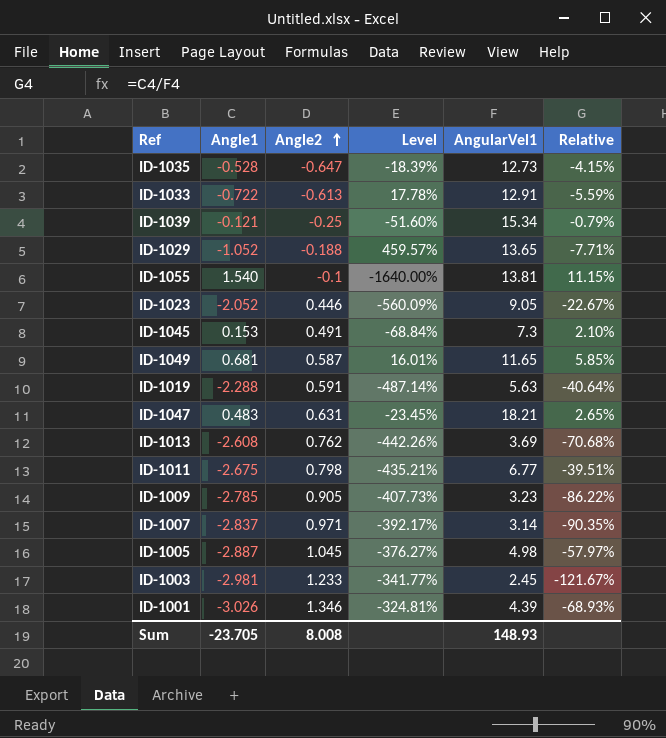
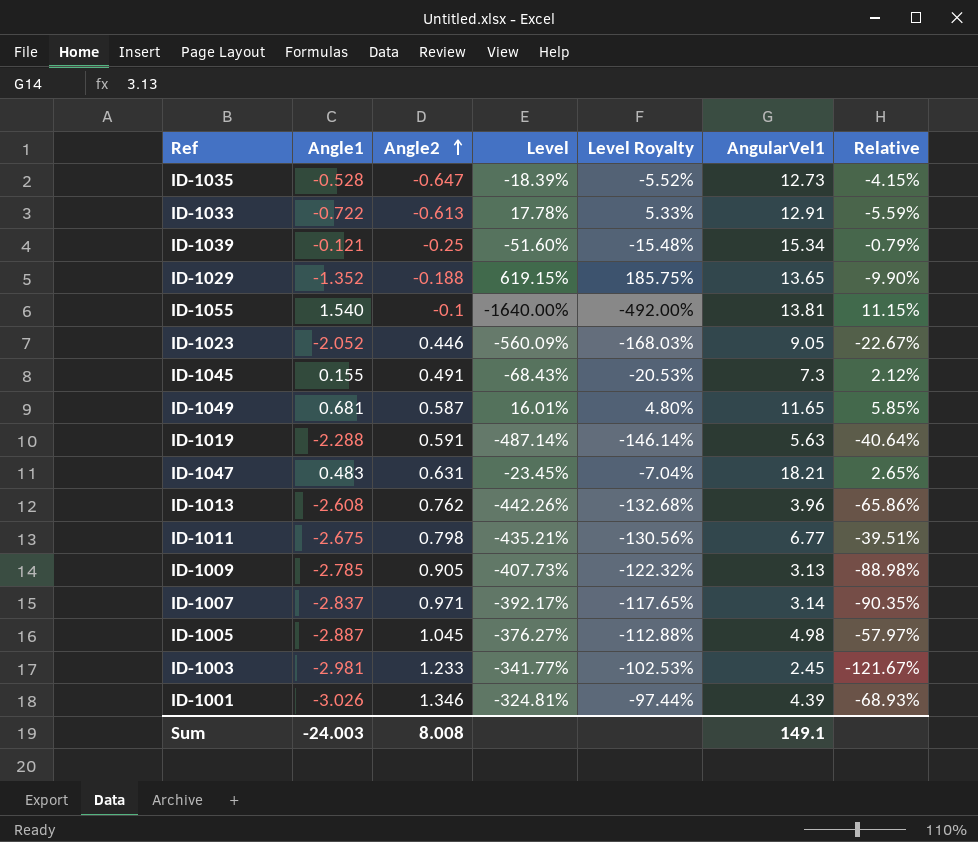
column Level Royalty | formula: none -> [Level] * 0.3
ID-1029 | Angle1: -1.052 -> -1.352
ID-1029 | Level: 459.57% -> 619.15%
ID-1029 | Relative: -7.71% -> -9.90%
ID-1045 | Angle1: 0.153 -> 0.155
ID-1045 | Level: -68.84% -> -68.43%
ID-1045 | Relative: 2.10% -> 2.12%
ID-1013 | AngularVel1: 3.69 -> 3.96
ID-1013 | Relative: -70.68% -> -65.86%
ID-1009 | AngularVel1: 3.23 -> 3.13
ID-1009 | Relative: -86.22% -> -88.98%
Sum | Angle1: -23.705 -> -24.003
Sum | AngularVel1: 148.93 -> 149.1

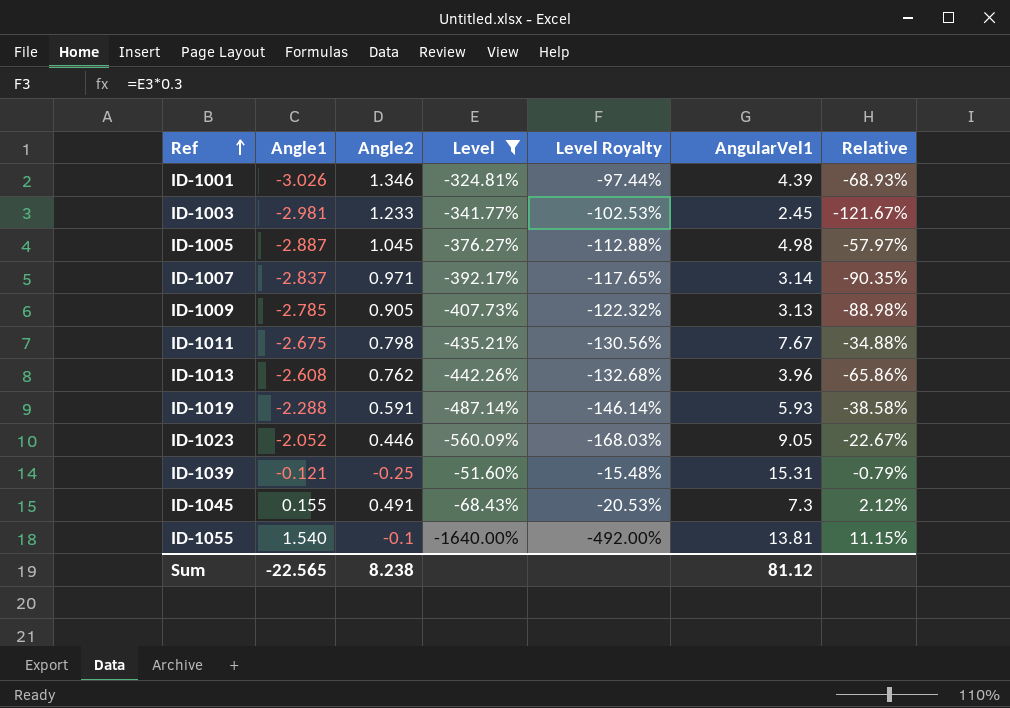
filter: none -> Level <= -51.60%
row order: Angle2 ascending -> Ref ascending
ID-1011 | AngularVel1: 6.77 -> 7.67
ID-1011 | Relative: -39.51% -> -34.88%
ID-1019 | AngularVel1: 5.63 -> 5.93
ID-1019 | Relative: -40.64% -> -38.58%
ID-1039 | AngularVel1: 15.34 -> 15.31
Sum | Angle1: -24.003 -> -22.565
Sum | Angle2: 8.008 -> 8.238
Sum | AngularVel1: 149.1 -> 81.12

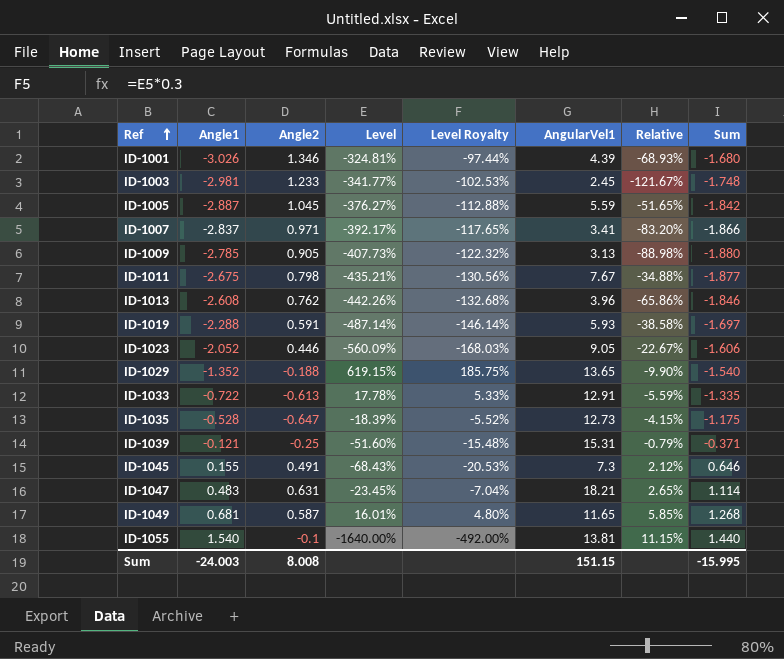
filter: Level <= -51.60% -> none
column Sum | formula: none -> [Angle1] + [Angle2]
ID-1005 | AngularVel1: 4.98 -> 5.59
ID-1005 | Relative: -57.97% -> -51.65%
ID-1007 | AngularVel1: 3.14 -> 3.41
ID-1007 | Relative: -90.35% -> -83.20%
Sum | Angle1: -22.565 -> -24.003
Sum | Angle2: 8.238 -> 8.008
Sum | AngularVel1: 81.12 -> 151.15

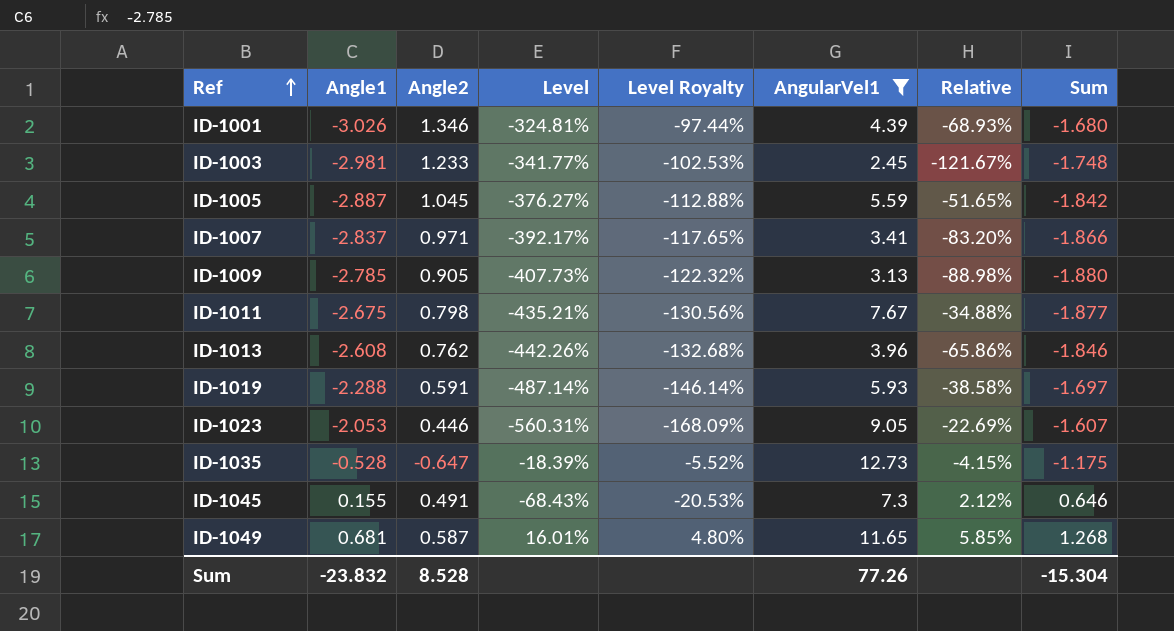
filter: none -> AngularVel1 <= 12.73
ID-1023 | Angle1: -2.052 -> -2.053
ID-1023 | Level: -560.09% -> -560.31%
ID-1023 | Level Royalty: -168.03% -> -168.09%
ID-1023 | Relative: -22.67% -> -22.69%
ID-1023 | Sum: -1.606 -> -1.607
Sum | Angle1: -24.003 -> -23.832
Sum | Angle2: 8.008 -> 8.528
Sum | AngularVel1: 151.15 -> 77.26
Sum | Sum: -15.995 -> -15.304

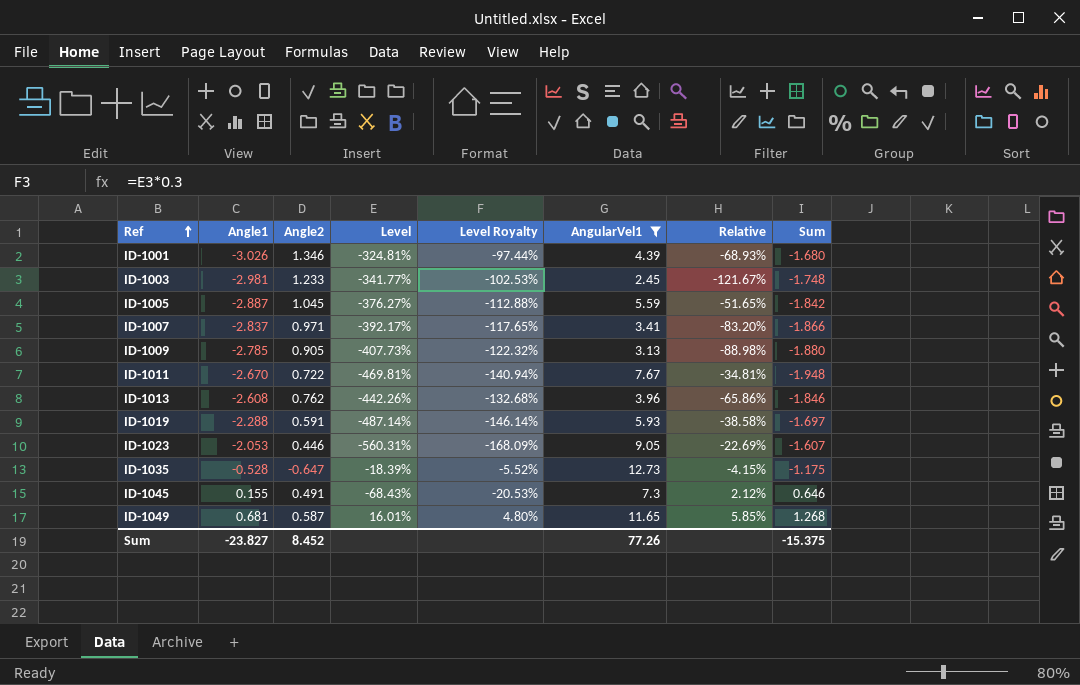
ID-1011 | Angle1: -2.675 -> -2.670
ID-1011 | Angle2: 0.798 -> 0.722
ID-1011 | Level: -435.21% -> -469.81%
ID-1011 | Level Royalty: -130.56% -> -140.94%
ID-1011 | Relative: -34.88% -> -34.81%
ID-1011 | Sum: -1.877 -> -1.948
Sum | Angle1: -23.832 -> -23.827
Sum | Angle2: 8.528 -> 8.452
Sum | Sum: -15.304 -> -15.375

